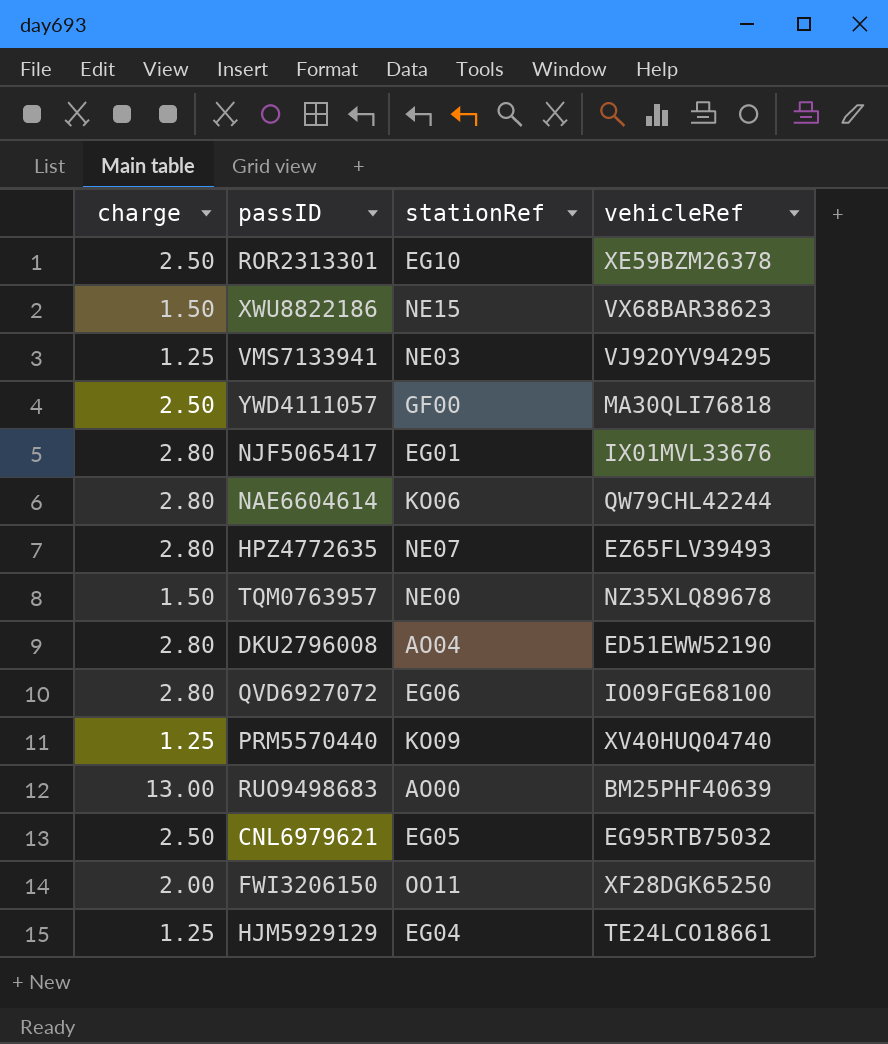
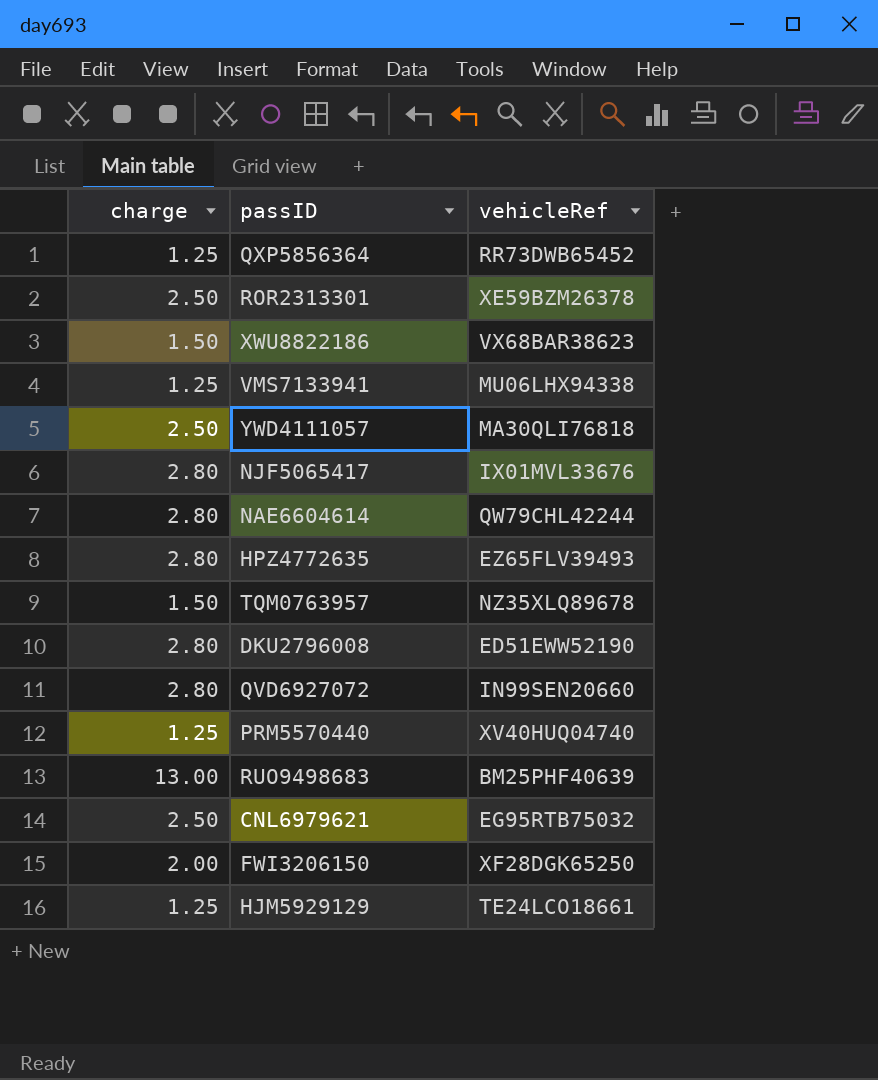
column stationRef | position: 3 -> none
row QXP5856364: none -> 1.25 | RR73DWB65452
VMS7133941 | vehicleRef: VJ92OYV94295 -> MU06LHX94338
QVD6927072 | vehicleRef: IO09FGE68100 -> IN99SEN20660

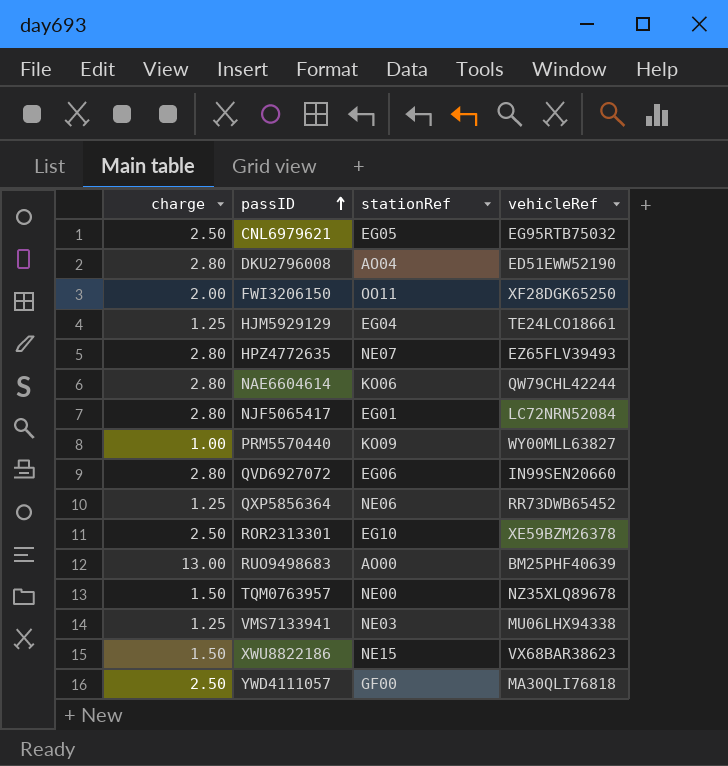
row order: none -> passID ascending
column stationRef | position: none -> 3
NJF5065417 | vehicleRef: IX01MVL33676 -> LC72NRN52084
PRM5570440 | charge: 1.25 -> 1.00
PRM5570440 | vehicleRef: XV40HUQ04740 -> WY00MLL63827

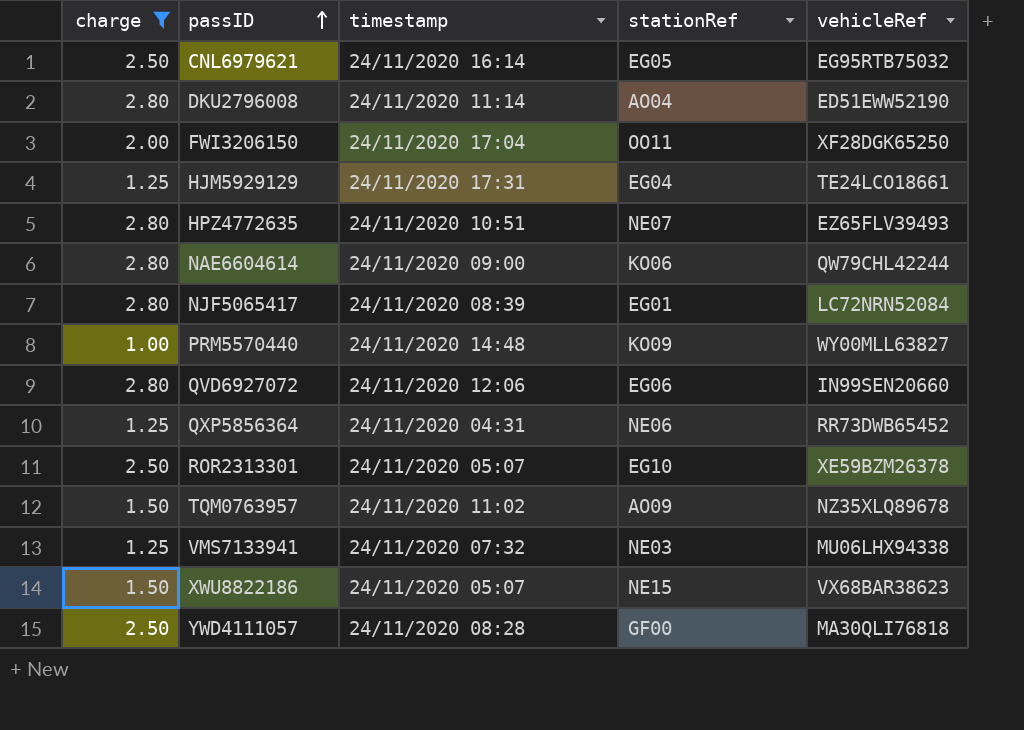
filter: none -> charge != 13.00
column timestamp | position: none -> 3
TQM0763957 | stationRef: NE00 -> AO09

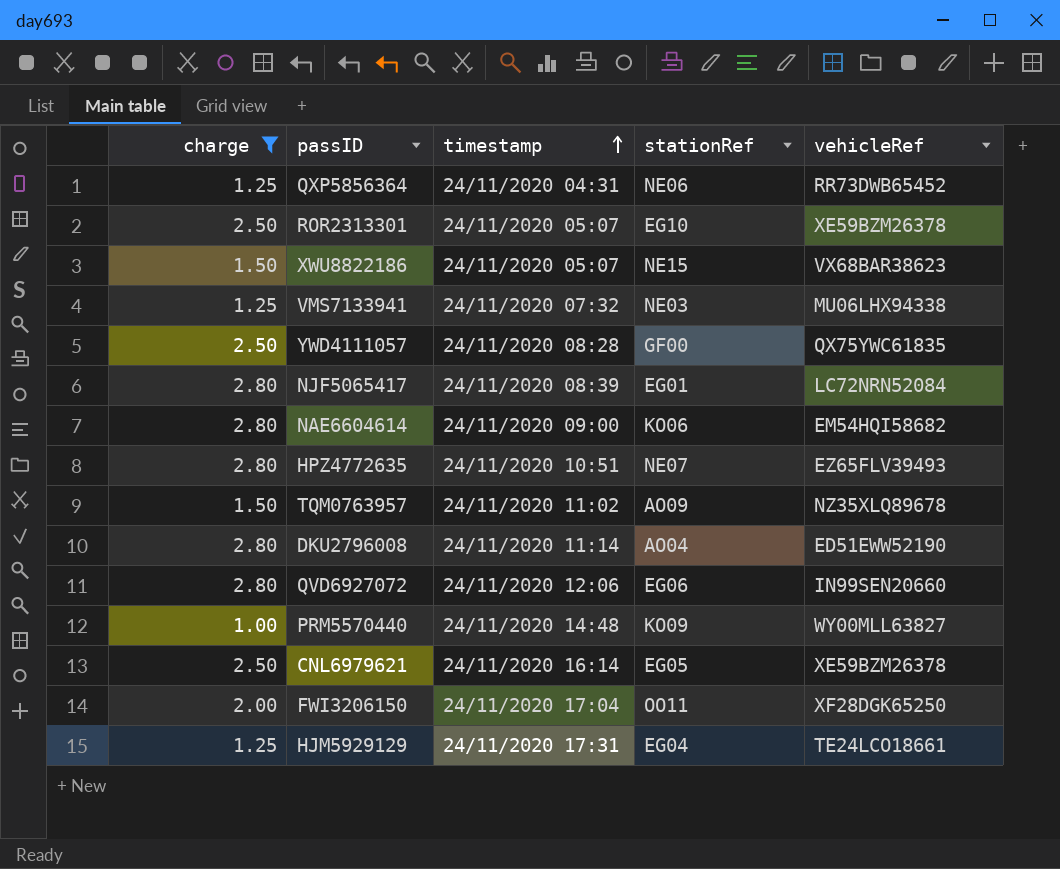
row order: passID ascending -> timestamp ascending
YWD4111057 | vehicleRef: MA30QLI76818 -> QX75YWC61835
NAE6604614 | vehicleRef: QW79CHL42244 -> EM54HQI58682
CNL6979621 | vehicleRef: EG95RTB75032 -> XE59BZM26378

